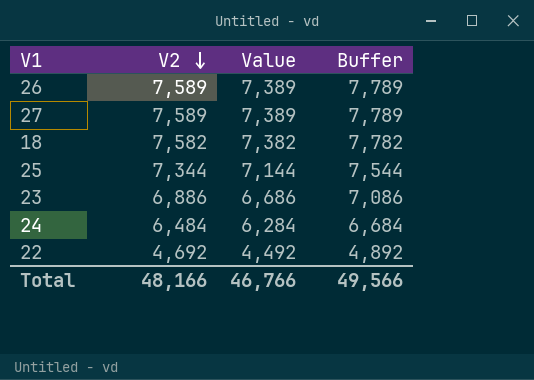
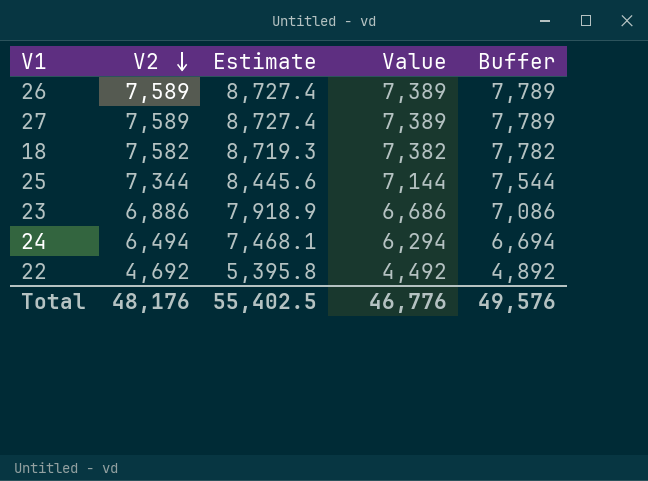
column Estimate | formula: none -> [V2] * 1.15
24 | V2: 6,484 -> 6,494
24 | Value: 6,284 -> 6,294
24 | Buffer: 6,684 -> 6,694
Total | V2: 48,166 -> 48,176
Total | Value: 46,766 -> 46,776
Total | Buffer: 49,566 -> 49,576

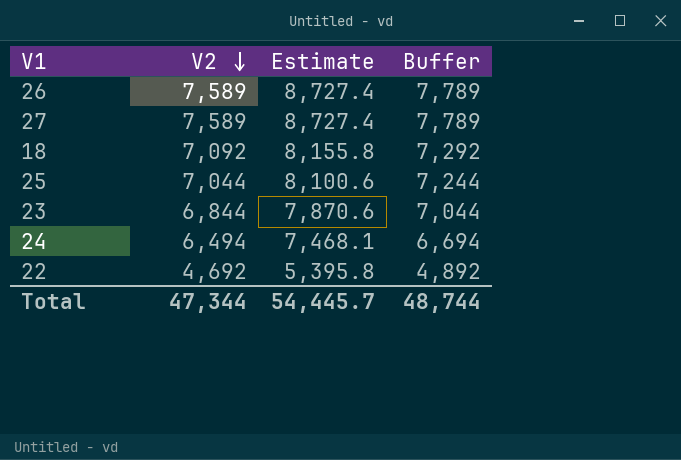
column Value | formula: [V2] - 200 -> none
18 | V2: 7,582 -> 7,092
18 | Estimate: 8,719.3 -> 8,155.8
18 | Buffer: 7,782 -> 7,292
25 | V2: 7,344 -> 7,044
25 | Estimate: 8,445.6 -> 8,100.6
25 | Buffer: 7,544 -> 7,244
23 | V2: 6,886 -> 6,844
23 | Estimate: 7,918.9 -> 7,870.6
23 | Buffer: 7,086 -> 7,044
Total | V2: 48,176 -> 47,344
Total | Estimate: 55,402.5 -> 54,445.7
Total | Buffer: 49,576 -> 48,744

